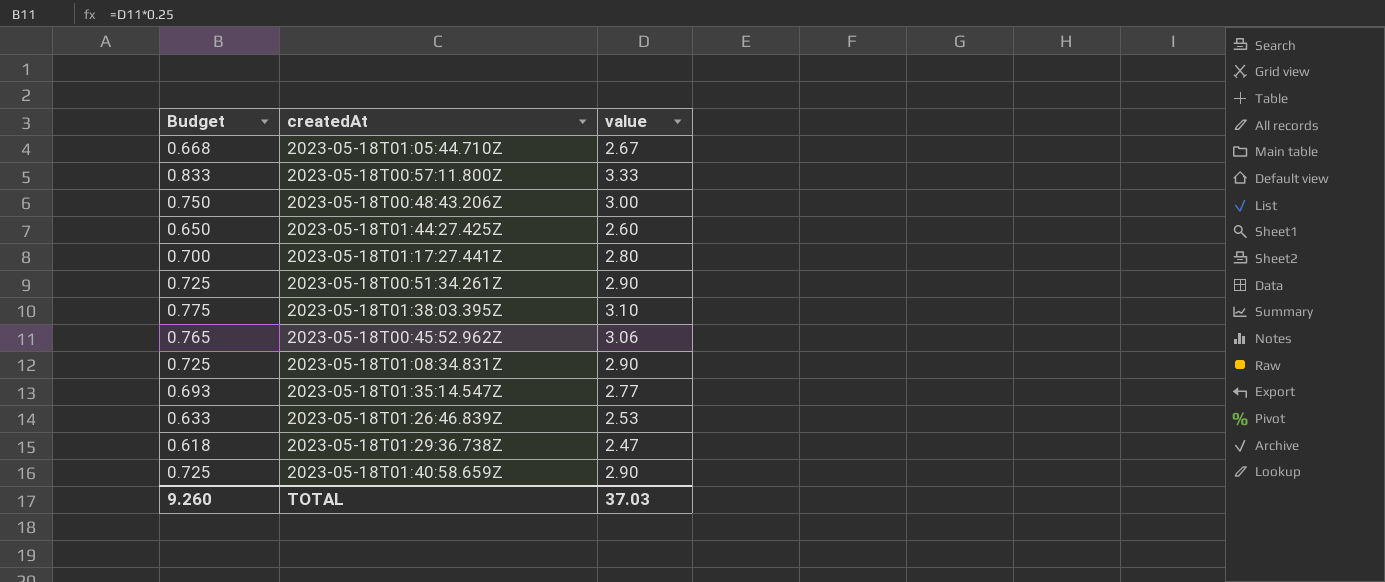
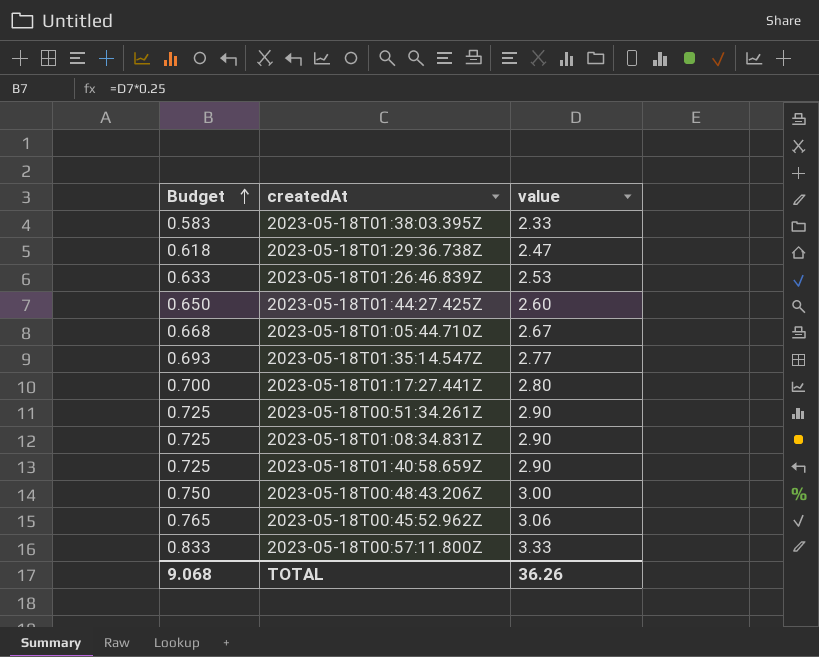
row order: none -> Budget ascending
2023-05-18T01:38:03.395Z | Budget: 0.775 -> 0.583
2023-05-18T01:38:03.395Z | value: 3.10 -> 2.33
TOTAL | Budget: 9.260 -> 9.068
TOTAL | value: 37.03 -> 36.26

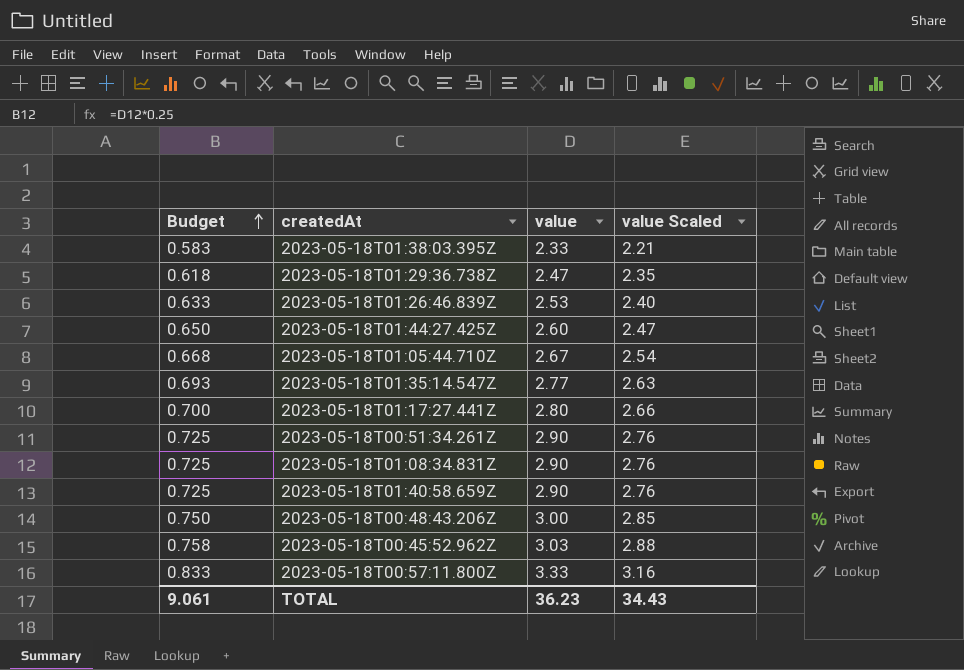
column value Scaled | formula: none -> [value] * 0.95
2023-05-18T00:45:52.962Z | Budget: 0.765 -> 0.758
2023-05-18T00:45:52.962Z | value: 3.06 -> 3.03
TOTAL | Budget: 9.068 -> 9.061
TOTAL | value: 36.26 -> 36.23

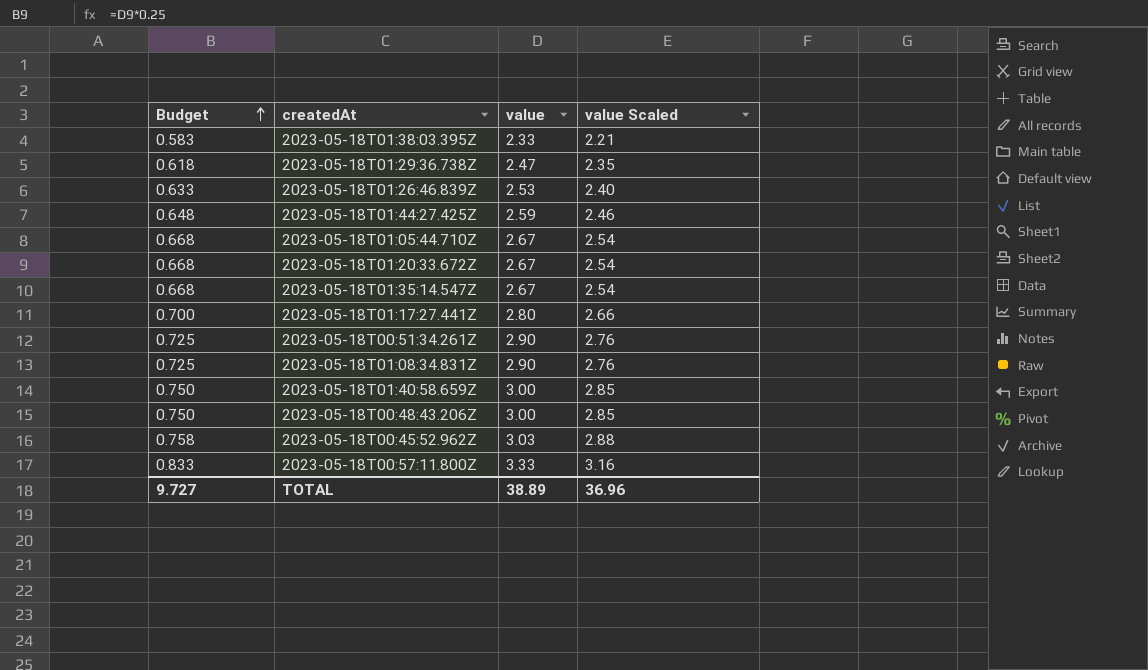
2023-05-18T01:44:27.425Z | Budget: 0.650 -> 0.648
2023-05-18T01:44:27.425Z | value: 2.60 -> 2.59
2023-05-18T01:44:27.425Z | value Scaled: 2.47 -> 2.46
row 2023-05-18T01:20:33.672Z: none -> 0.668 | 2.67 | 2.54
2023-05-18T01:35:14.547Z | Budget: 0.693 -> 0.668
2023-05-18T01:35:14.547Z | value: 2.77 -> 2.67
2023-05-18T01:35:14.547Z | value Scaled: 2.63 -> 2.54
2023-05-18T01:40:58.659Z | Budget: 0.725 -> 0.750
2023-05-18T01:40:58.659Z | value: 2.90 -> 3.00
2023-05-18T01:40:58.659Z | value Scaled: 2.76 -> 2.85
TOTAL | Budget: 9.061 -> 9.727
TOTAL | value: 36.23 -> 38.89
TOTAL | value Scaled: 34.43 -> 36.96

